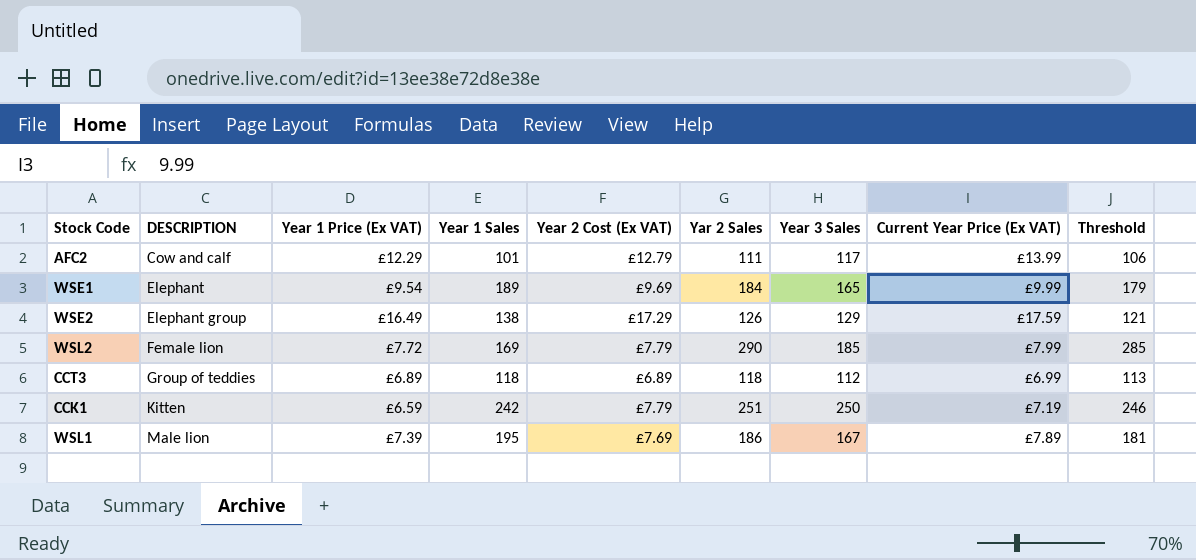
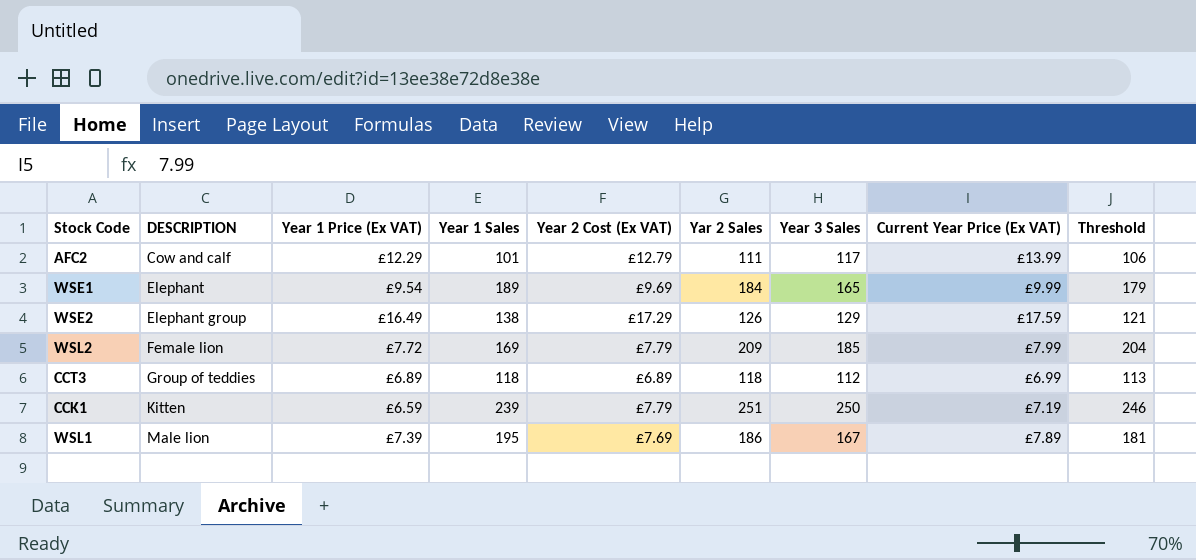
WSL2 | Yar 2 Sales: 290 -> 209
WSL2 | Threshold: 285 -> 204
CCK1 | Year 1 Sales: 242 -> 239

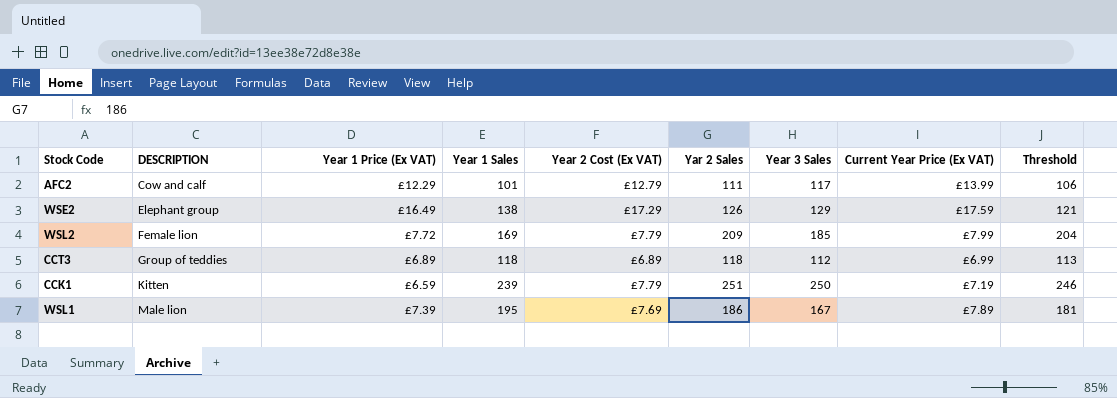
row WSE1: Elephant | £9.54 | 189 | £9.69 | 184 | 165 | £9.99 | 179 -> none

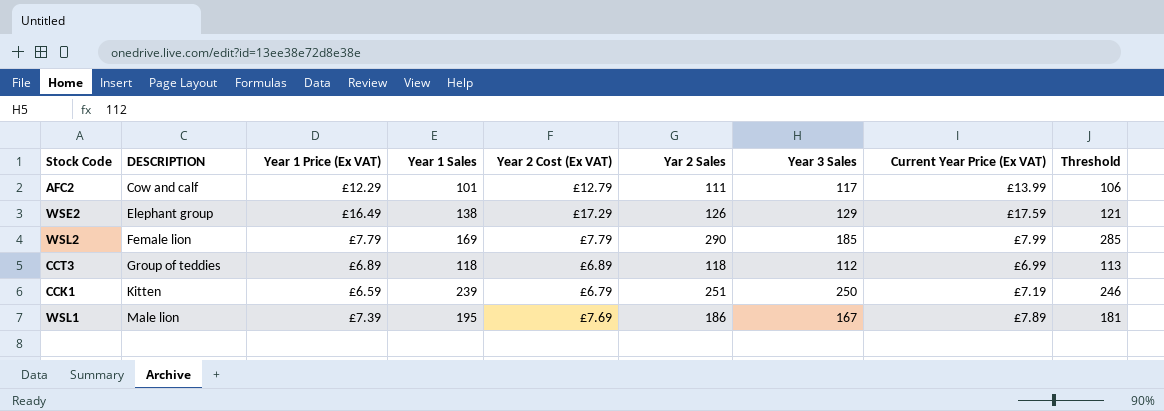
WSL2 | Year 1 Price (Ex VAT): £7.72 -> £7.79
WSL2 | Yar 2 Sales: 209 -> 290
WSL2 | Threshold: 204 -> 285
CCK1 | Year 2 Cost (Ex VAT): £7.79 -> £6.79

